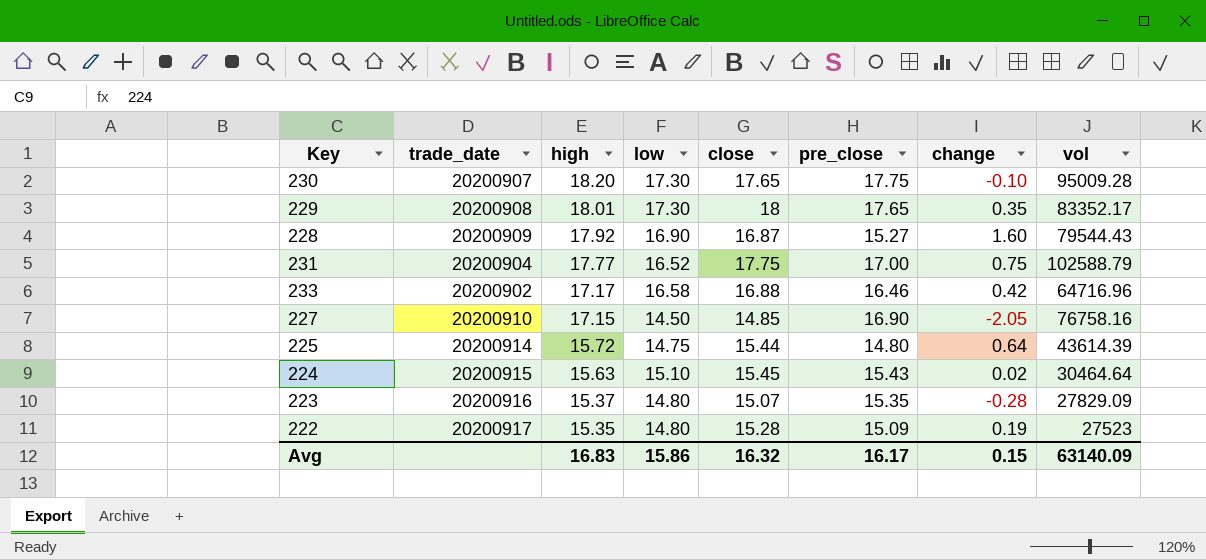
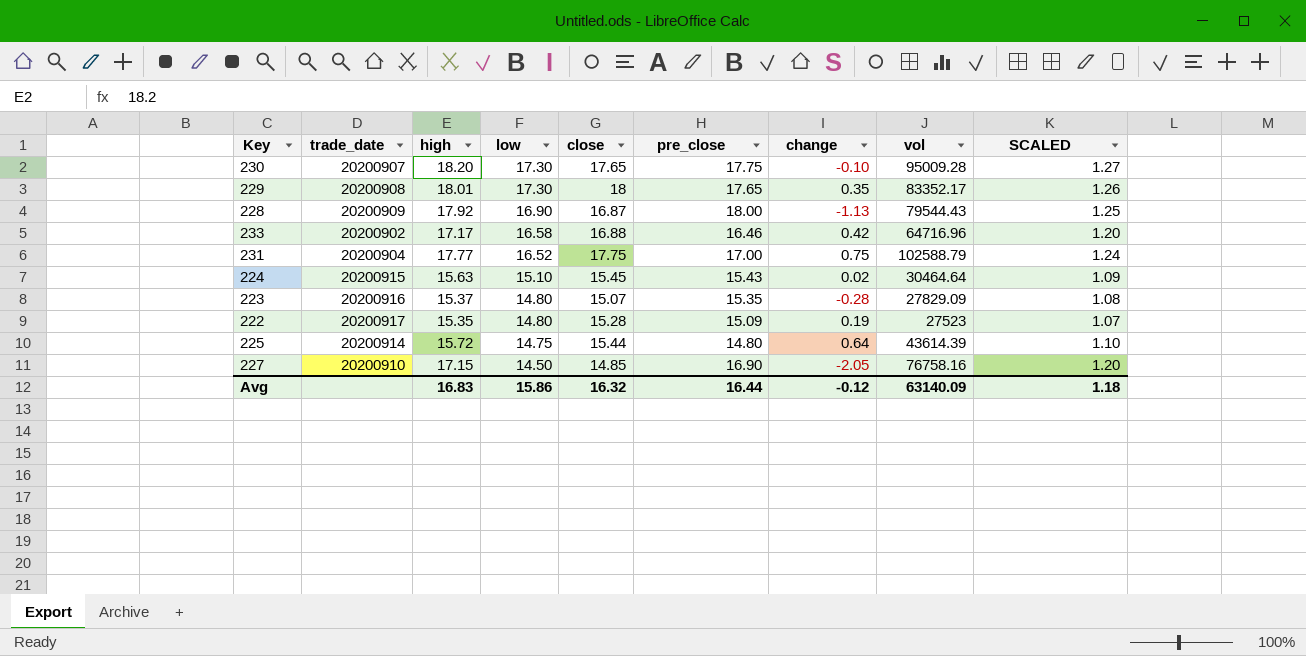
row order: high descending -> low descending
column SCALED | formula: none -> [high] * 0.07
228 | pre_close: 15.27 -> 18.00
228 | change: 1.60 -> -1.13
Avg | pre_close: 16.17 -> 16.44
Avg | change: 0.15 -> -0.12

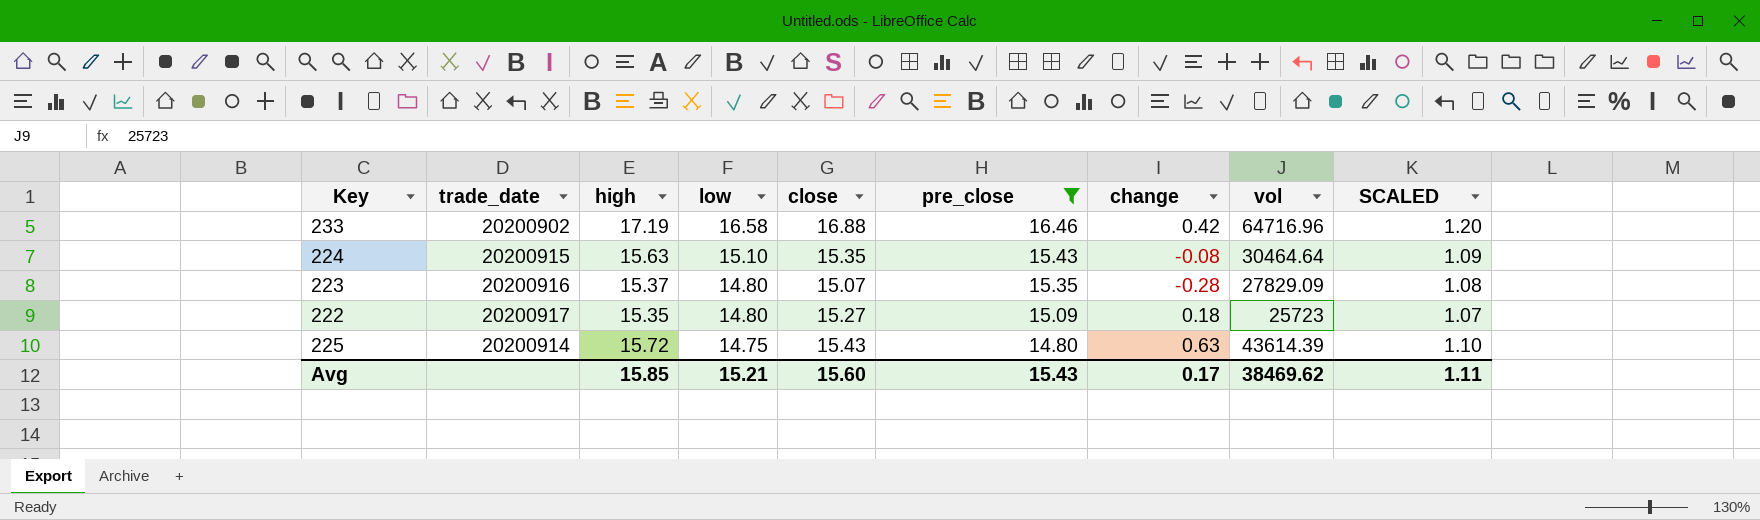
filter: none -> pre_close <= 16.46
233 | high: 17.17 -> 17.19
224 | close: 15.45 -> 15.35
224 | change: 0.02 -> -0.08
222 | close: 15.28 -> 15.27
222 | change: 0.19 -> 0.18
222 | vol: 27523 -> 25723
225 | close: 15.44 -> 15.43
225 | change: 0.64 -> 0.63
Avg | high: 16.83 -> 15.85
Avg | low: 15.86 -> 15.21
Avg | close: 16.32 -> 15.60
Avg | pre_close: 16.44 -> 15.43
Avg | change: -0.12 -> 0.17
Avg | vol: 63140.09 -> 38469.62
Avg | SCALED: 1.18 -> 1.11

